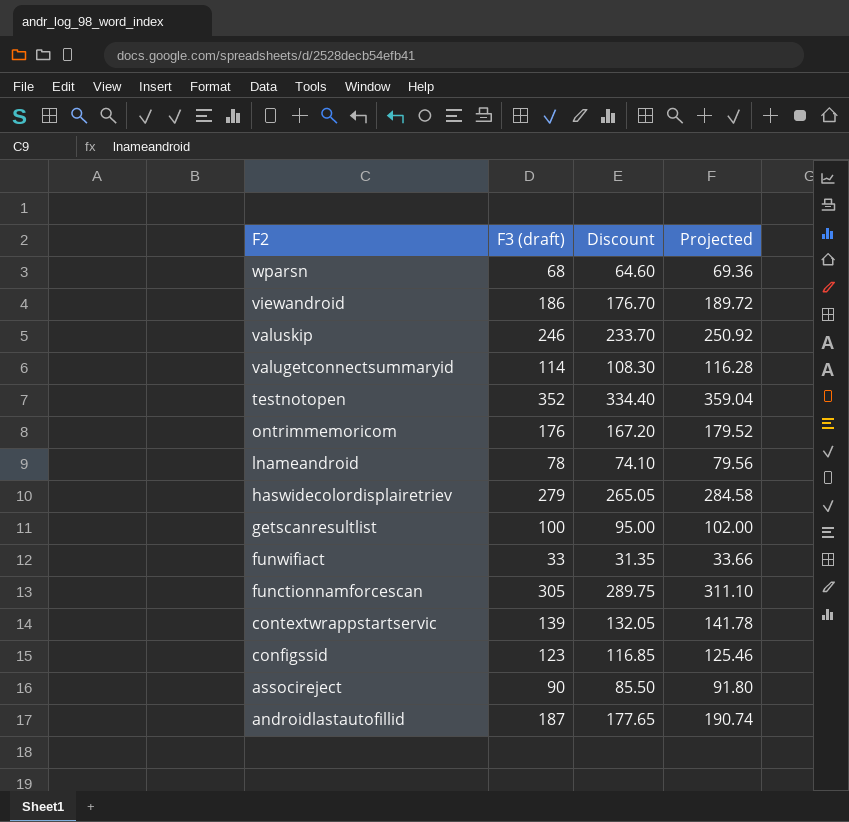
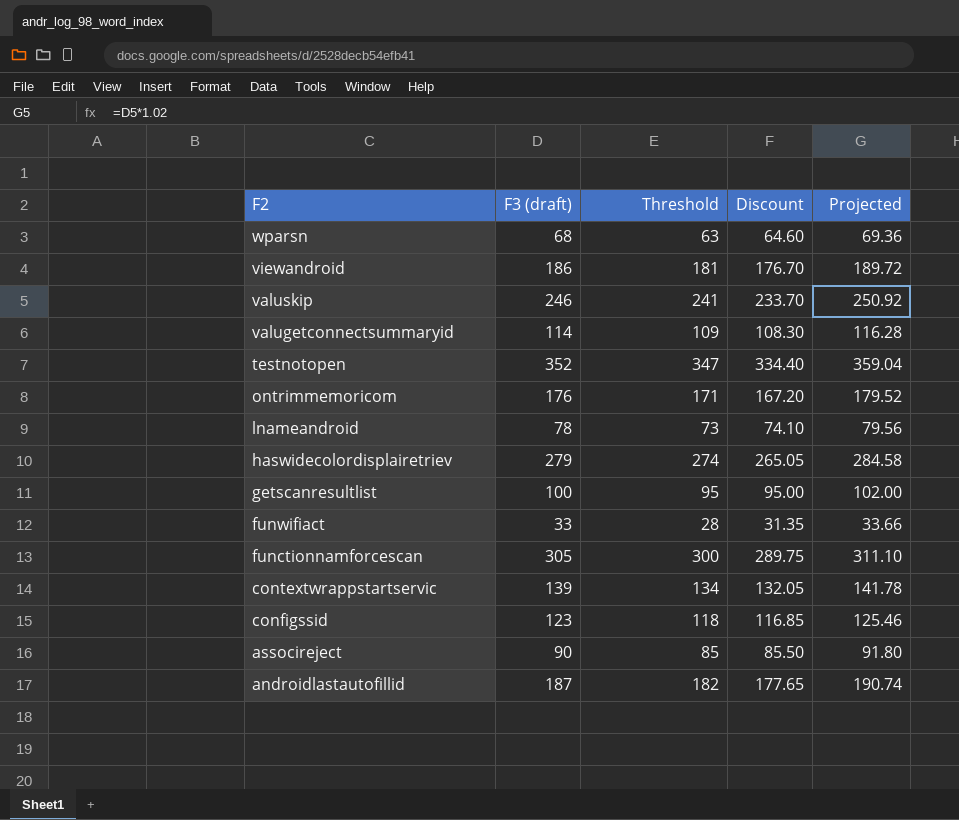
column Threshold | formula: none -> [F3 (draft)] - 5

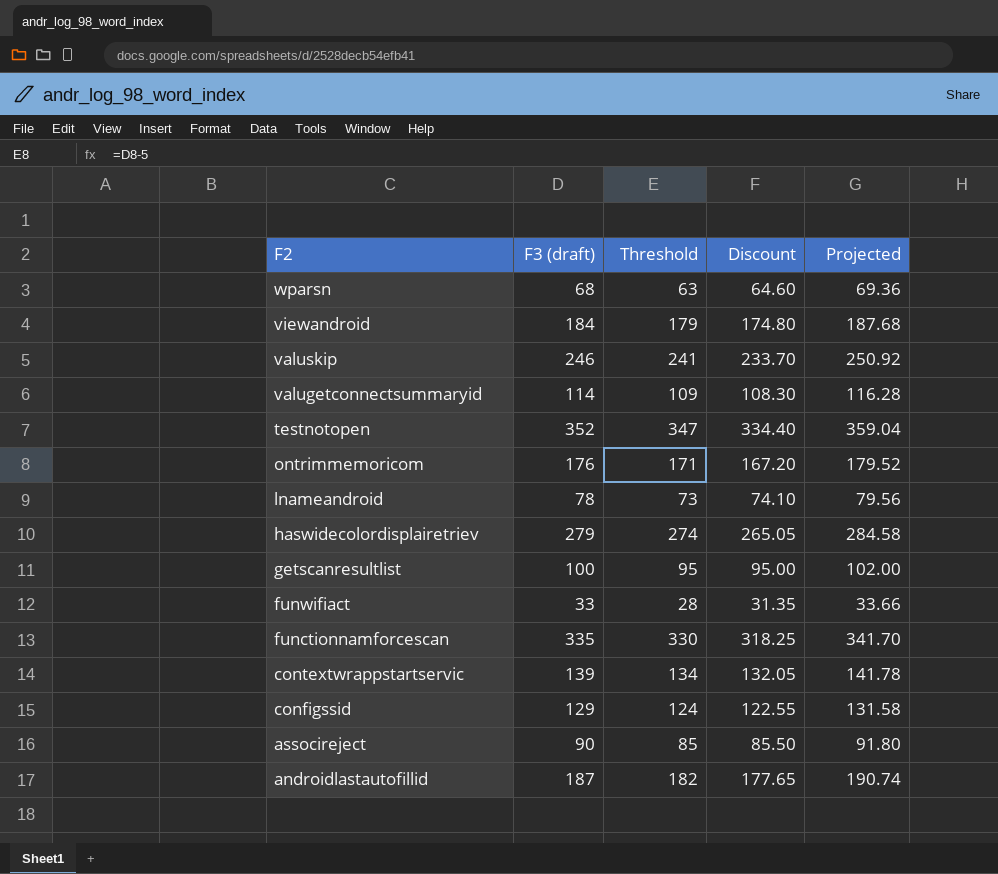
viewandroid | F3 (draft): 186 -> 184
viewandroid | Threshold: 181 -> 179
viewandroid | Discount: 176.70 -> 174.80
viewandroid | Projected: 189.72 -> 187.68
functionnamforcescan | F3 (draft): 305 -> 335
functionnamforcescan | Threshold: 300 -> 330
functionnamforcescan | Discount: 289.75 -> 318.25
functionnamforcescan | Projected: 311.10 -> 341.70
configssid | F3 (draft): 123 -> 129
configssid | Threshold: 118 -> 124
configssid | Discount: 116.85 -> 122.55
configssid | Projected: 125.46 -> 131.58

